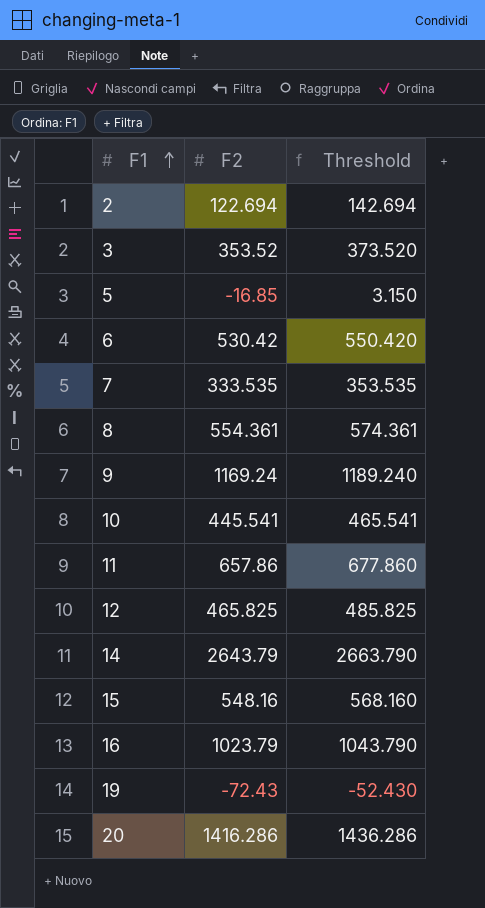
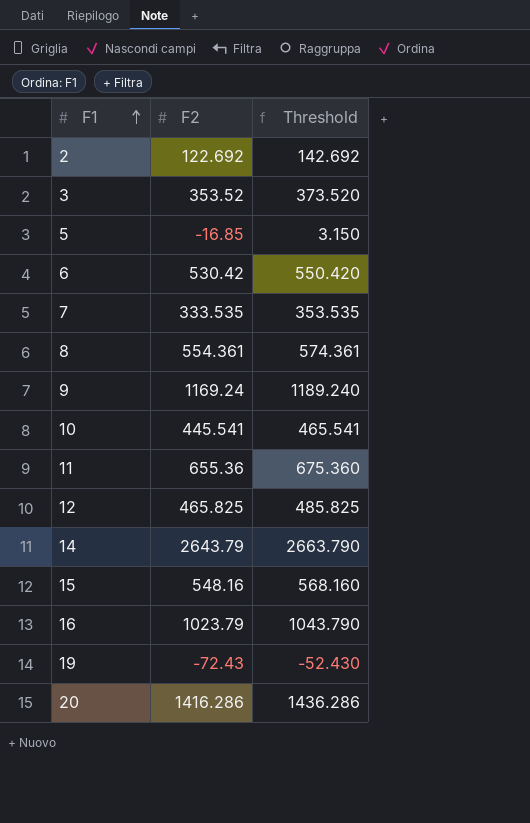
2 | F2: 122.694 -> 122.692
2 | Threshold: 142.694 -> 142.692
11 | F2: 657.86 -> 655.36
11 | Threshold: 677.860 -> 675.360

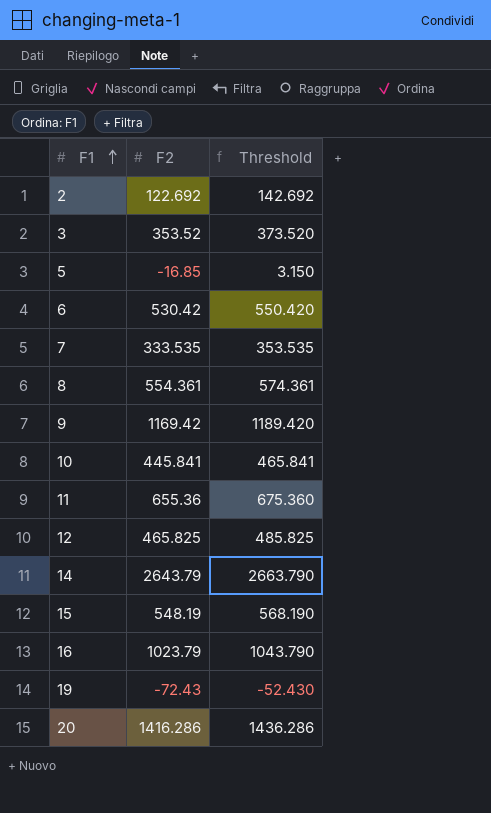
9 | F2: 1169.24 -> 1169.42
9 | Threshold: 1189.240 -> 1189.420
10 | F2: 445.541 -> 445.841
10 | Threshold: 465.541 -> 465.841
15 | F2: 548.16 -> 548.19
15 | Threshold: 568.160 -> 568.190

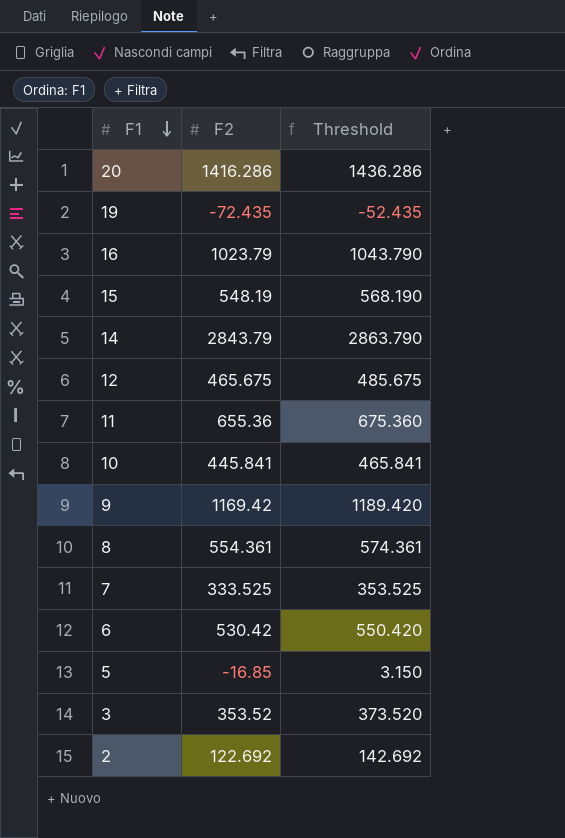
row order: F1 ascending -> F1 descending
19 | F2: -72.43 -> -72.435
19 | Threshold: -52.430 -> -52.435
14 | F2: 2643.79 -> 2843.79
14 | Threshold: 2663.790 -> 2863.790
12 | F2: 465.825 -> 465.675
12 | Threshold: 485.825 -> 485.675
7 | F2: 333.535 -> 333.525
7 | Threshold: 353.535 -> 353.525

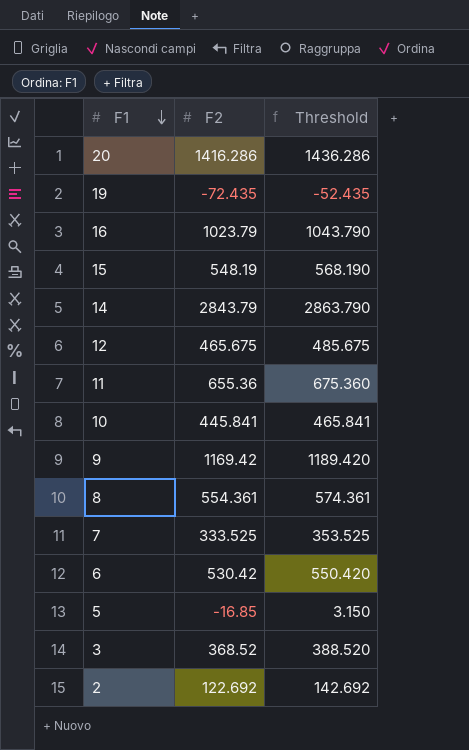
3 | F2: 353.52 -> 368.52
3 | Threshold: 373.520 -> 388.520

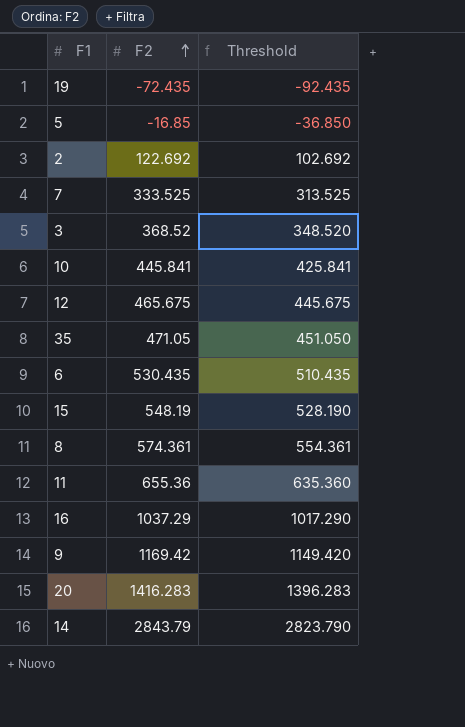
row order: F1 descending -> F2 ascending
column Threshold | formula: [F2] + 20 -> [F2] - 20
row 35: none -> 471.05 | 451.050
6 | F2: 530.42 -> 530.435
8 | F2: 554.361 -> 574.361
16 | F2: 1023.79 -> 1037.29
20 | F2: 1416.286 -> 1416.283

